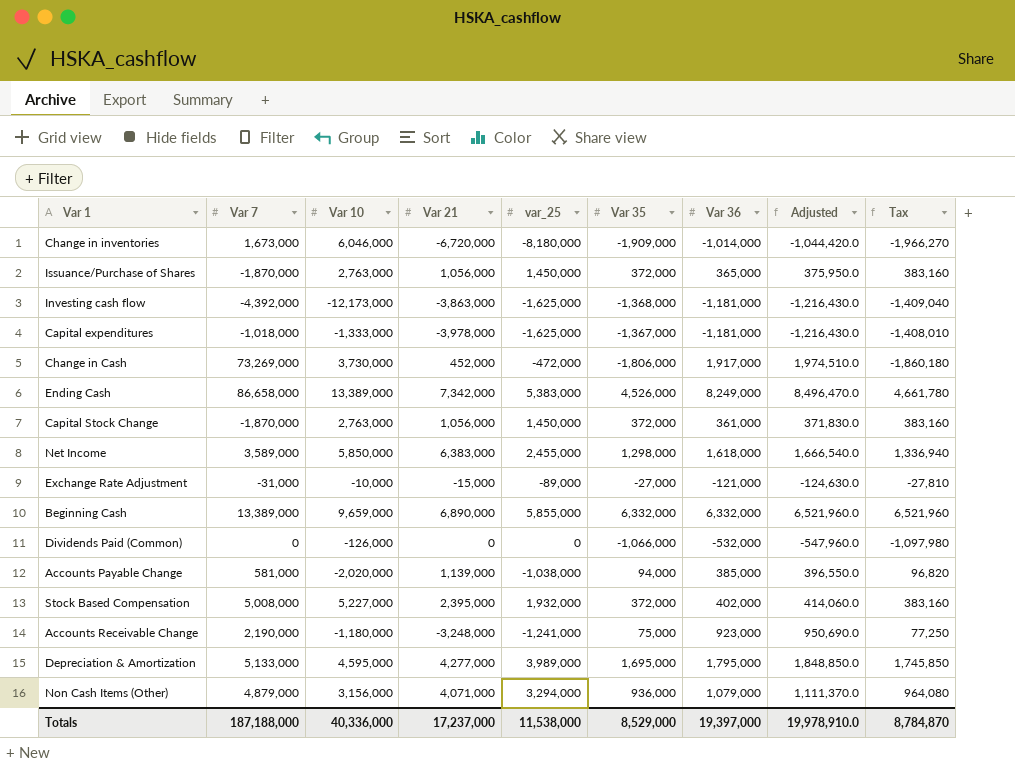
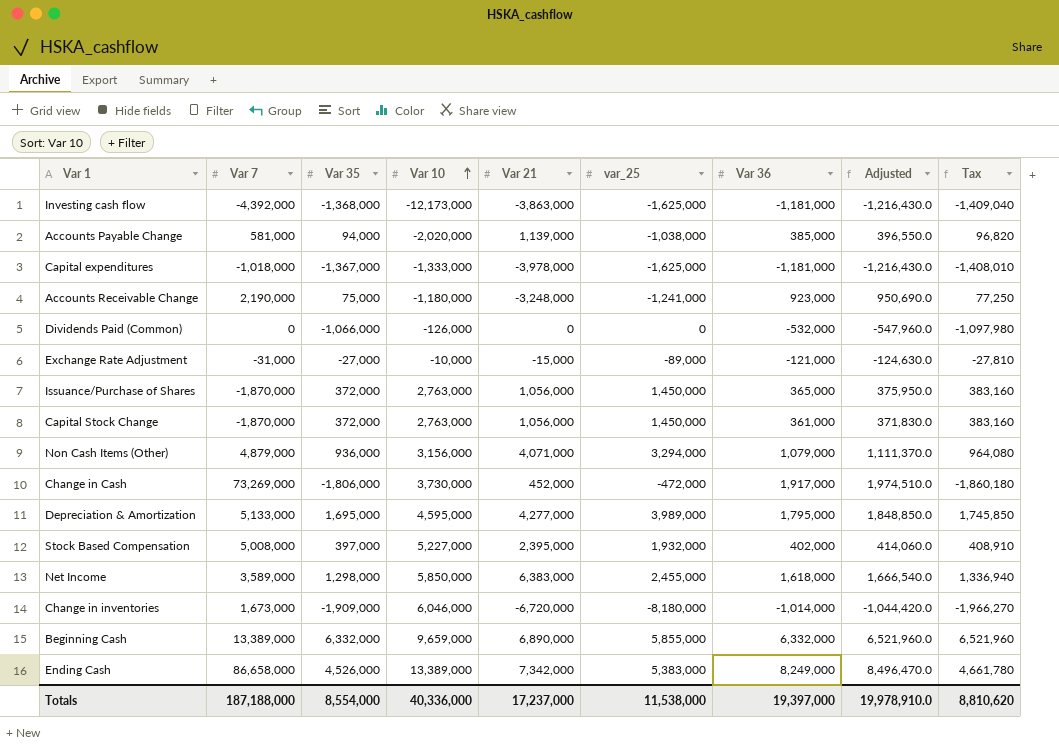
row order: none -> Var 10 ascending
column Var 35 | position: 6 -> 3
Stock Based Compensation | Var 35: 372,000 -> 397,000
Stock Based Compensation | Tax: 383,160 -> 408,910
Totals | Var 35: 8,529,000 -> 8,554,000
Totals | Tax: 8,784,870 -> 8,810,620

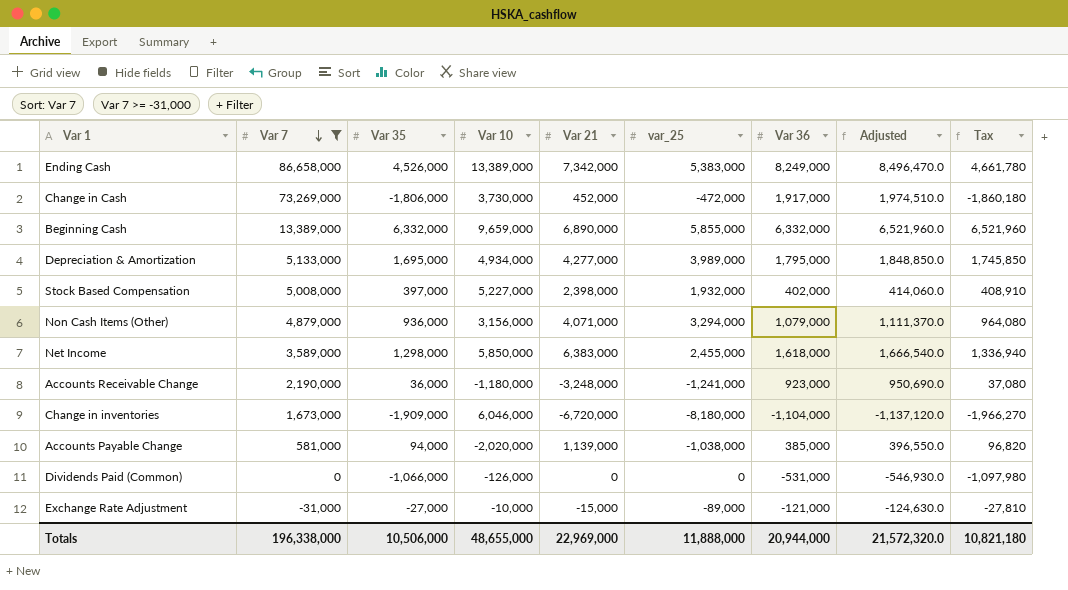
filter: none -> Var 7 >= -31,000
row order: Var 10 ascending -> Var 7 descending
Depreciation & Amortization | Var 10: 4,595,000 -> 4,934,000
Stock Based Compensation | Var 21: 2,395,000 -> 2,398,000
Accounts Receivable Change | Var 35: 75,000 -> 36,000
Accounts Receivable Change | Tax: 77,250 -> 37,080
Change in inventories | Var 36: -1,014,000 -> -1,104,000
Change in inventories | Adjusted: -1,044,420.0 -> -1,137,120.0
Dividends Paid (Common) | Var 36: -532,000 -> -531,000
Dividends Paid (Common) | Adjusted: -547,960.0 -> -546,930.0
Totals | Var 7: 187,188,000 -> 196,338,000
Totals | Var 35: 8,554,000 -> 10,506,000
Totals | Var 10: 40,336,000 -> 48,655,000
Totals | Var 21: 17,237,000 -> 22,969,000
Totals | var_25: 11,538,000 -> 11,888,000
Totals | Var 36: 19,397,000 -> 20,944,000
Totals | Adjusted: 19,978,910.0 -> 21,572,320.0
Totals | Tax: 8,810,620 -> 10,821,180

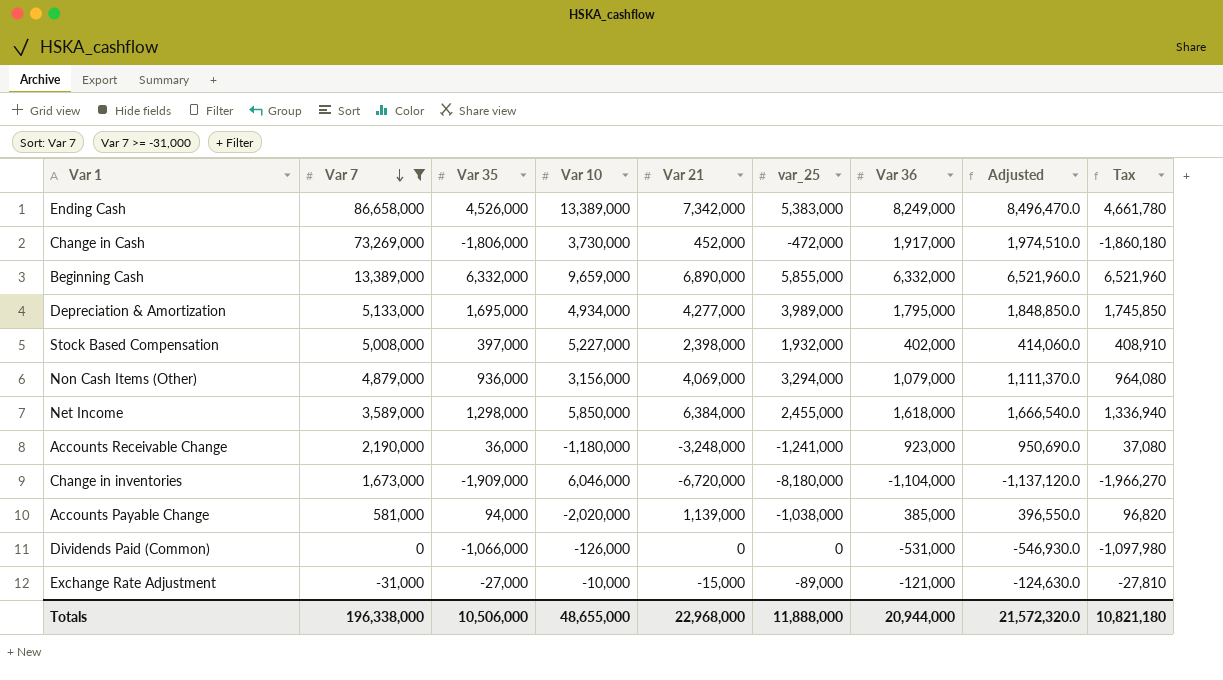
Non Cash Items (Other) | Var 21: 4,071,000 -> 4,069,000
Net Income | Var 21: 6,383,000 -> 6,384,000
Totals | Var 21: 22,969,000 -> 22,968,000

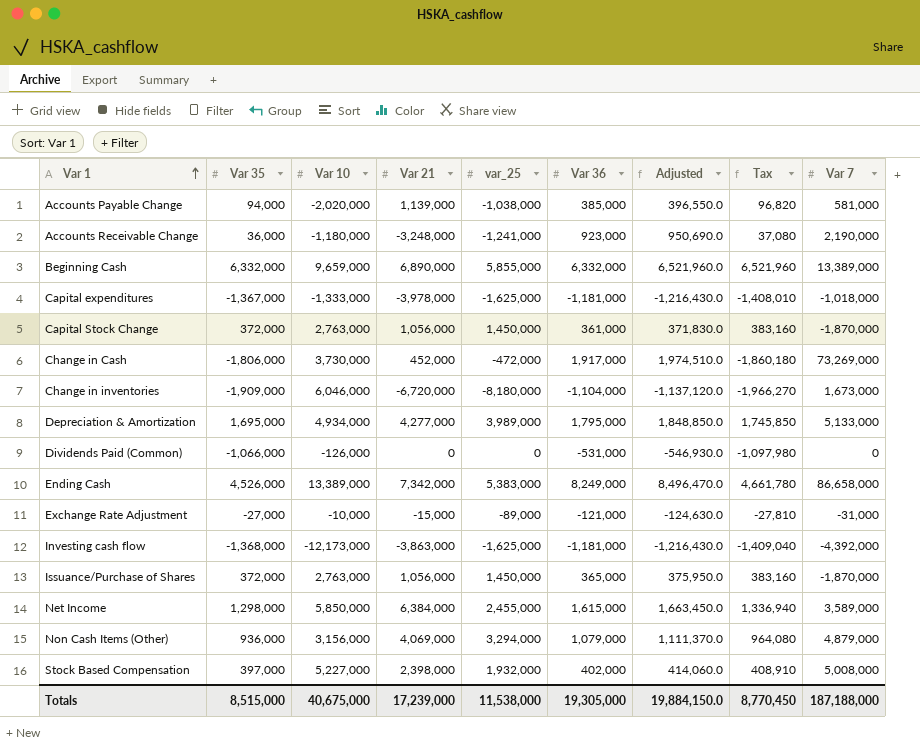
filter: Var 7 >= -31,000 -> none
row order: Var 7 descending -> Var 1 ascending
column Var 7 | position: 2 -> 9
Net Income | Var 36: 1,618,000 -> 1,615,000
Net Income | Adjusted: 1,666,540.0 -> 1,663,450.0
Totals | Var 35: 10,506,000 -> 8,515,000
Totals | Var 10: 48,655,000 -> 40,675,000
Totals | Var 21: 22,968,000 -> 17,239,000
Totals | var_25: 11,888,000 -> 11,538,000
Totals | Var 36: 20,944,000 -> 19,305,000
Totals | Adjusted: 21,572,320.0 -> 19,884,150.0
Totals | Tax: 10,821,180 -> 8,770,450
Totals | Var 7: 196,338,000 -> 187,188,000

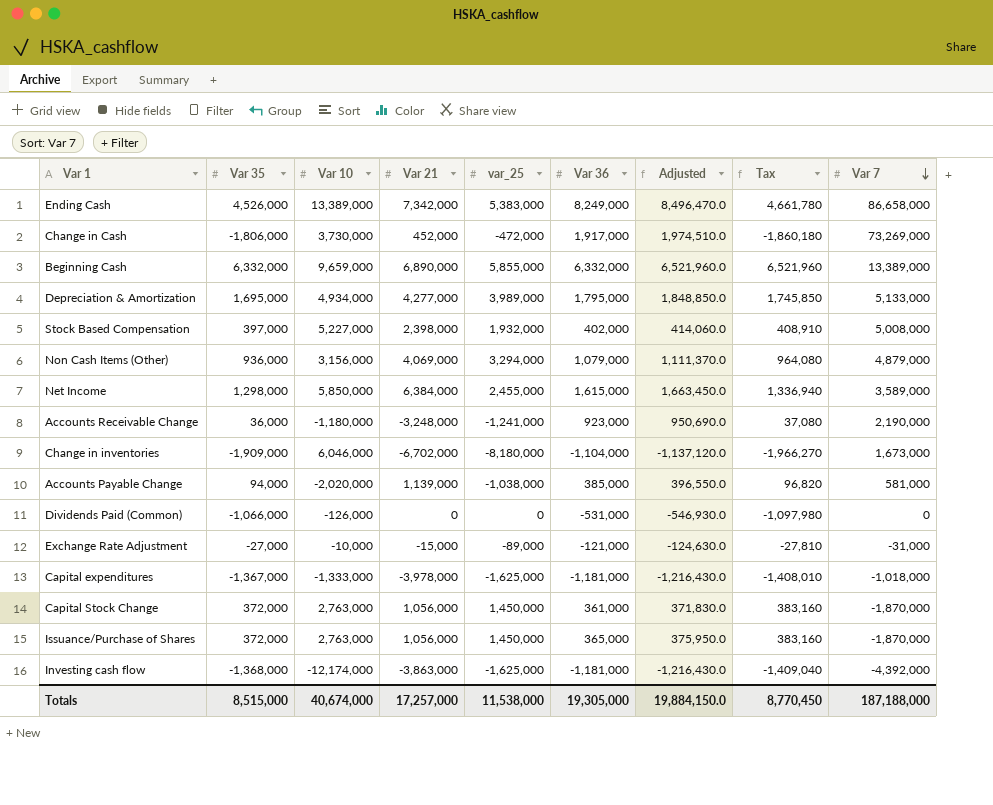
row order: Var 1 ascending -> Var 7 descending
Change in inventories | Var 21: -6,720,000 -> -6,702,000
Investing cash flow | Var 10: -12,173,000 -> -12,174,000
Totals | Var 10: 40,675,000 -> 40,674,000
Totals | Var 21: 17,239,000 -> 17,257,000

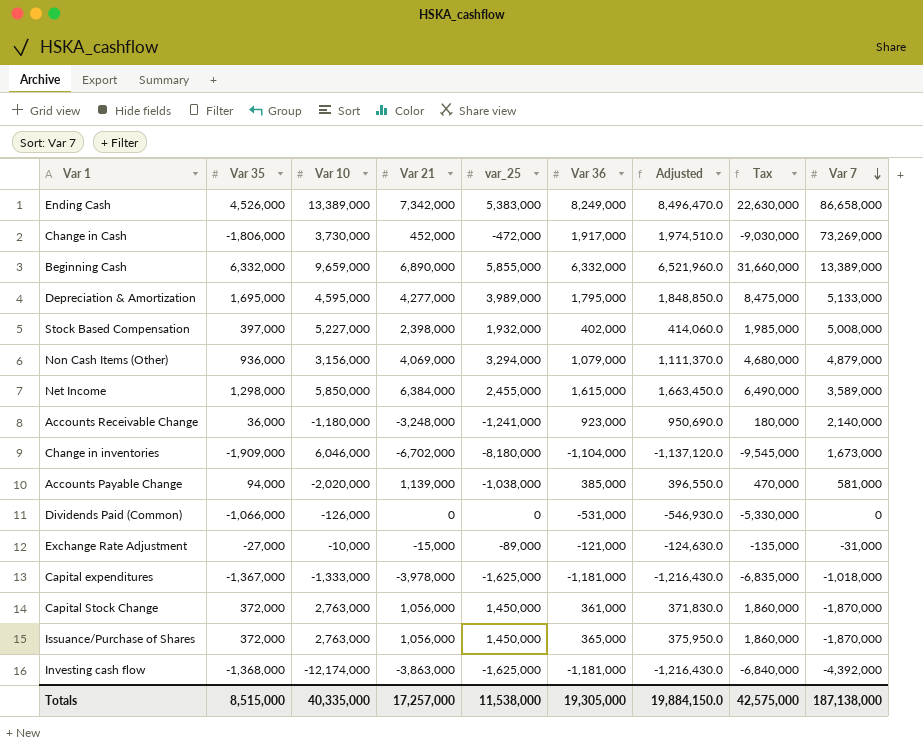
column Tax | formula: [Var 35] * 1.03 -> [Var 35] * 5
Depreciation & Amortization | Var 10: 4,934,000 -> 4,595,000
Accounts Receivable Change | Var 7: 2,190,000 -> 2,140,000
Totals | Var 10: 40,674,000 -> 40,335,000
Totals | Tax: 8,770,450 -> 42,575,000
Totals | Var 7: 187,188,000 -> 187,138,000

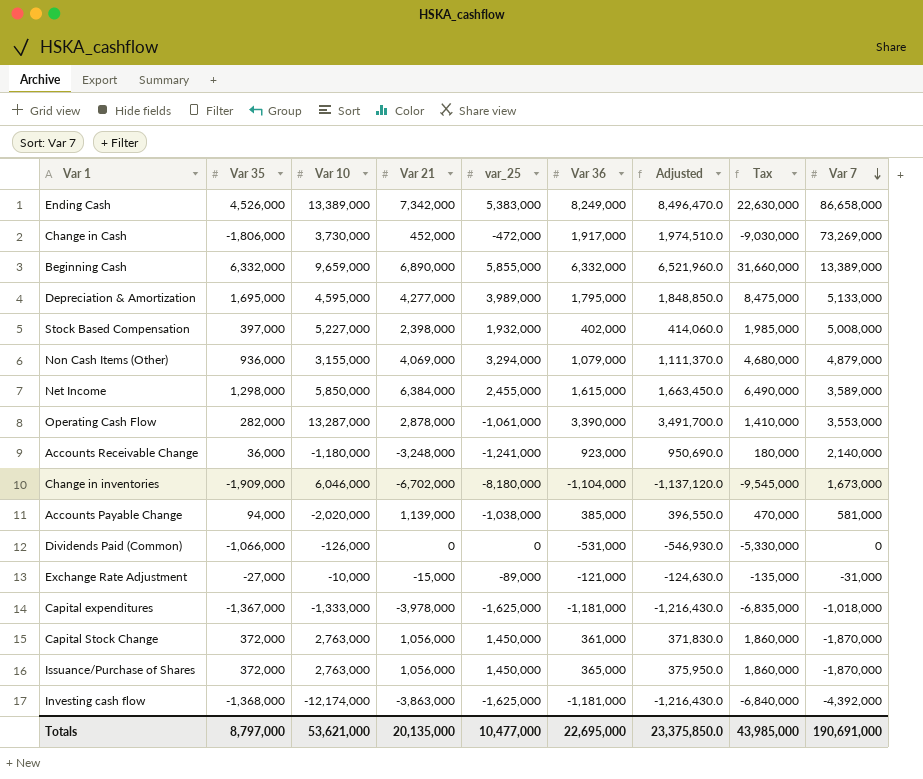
Non Cash Items (Other) | Var 10: 3,156,000 -> 3,155,000
row Operating Cash Flow: none -> 282,000 | 13,287,000 | 2,878,000 | -1,061,000 | 3,390,000 | 3,491,700.0 | 1,410,000 | 3,553,000
Totals | Var 35: 8,515,000 -> 8,797,000
Totals | Var 10: 40,335,000 -> 53,621,000
Totals | Var 21: 17,257,000 -> 20,135,000
Totals | var_25: 11,538,000 -> 10,477,000
Totals | Var 36: 19,305,000 -> 22,695,000
Totals | Adjusted: 19,884,150.0 -> 23,375,850.0
Totals | Tax: 42,575,000 -> 43,985,000
Totals | Var 7: 187,138,000 -> 190,691,000

